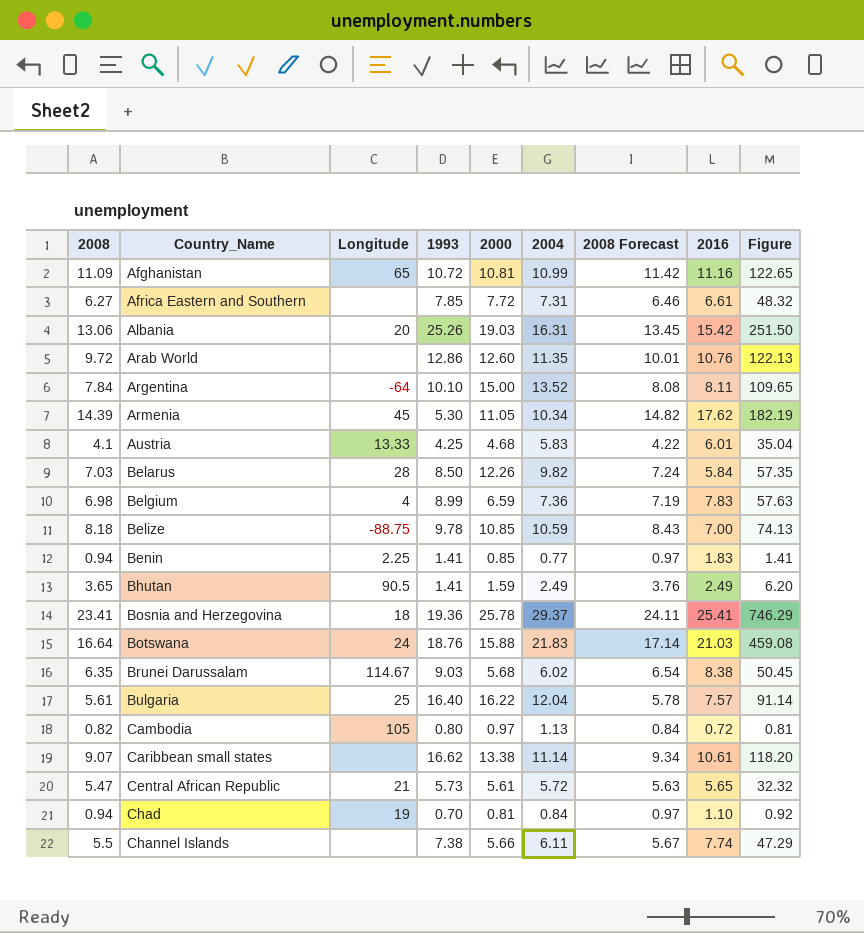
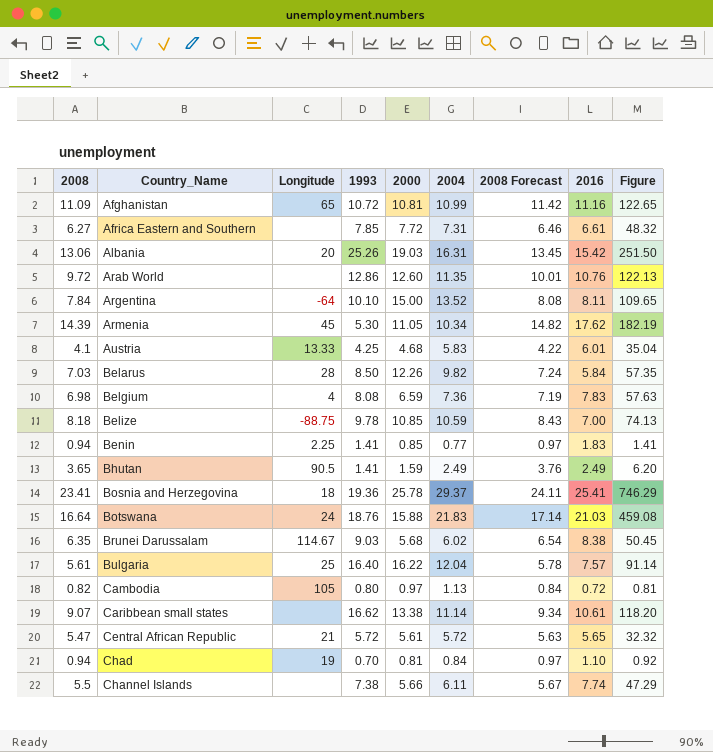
Belgium | 1993: 8.99 -> 8.08
Central African Republic | 1993: 5.73 -> 5.72

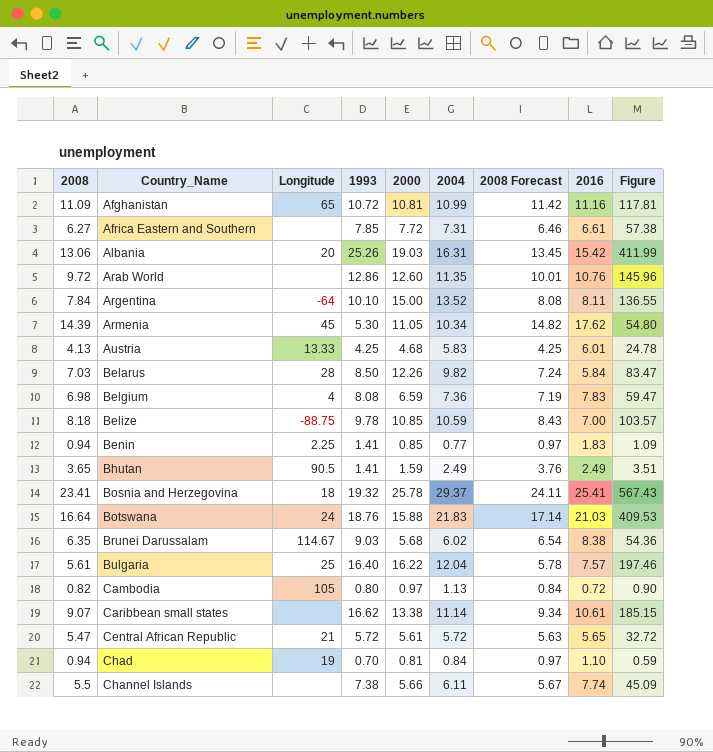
column Figure | formula: [2004] * [2016] -> [1993] * [2004]
Austria | 2008: 4.1 -> 4.13
Austria | 2008 Forecast: 4.22 -> 4.25
Bosnia and Herzegovina | 1993: 19.36 -> 19.32

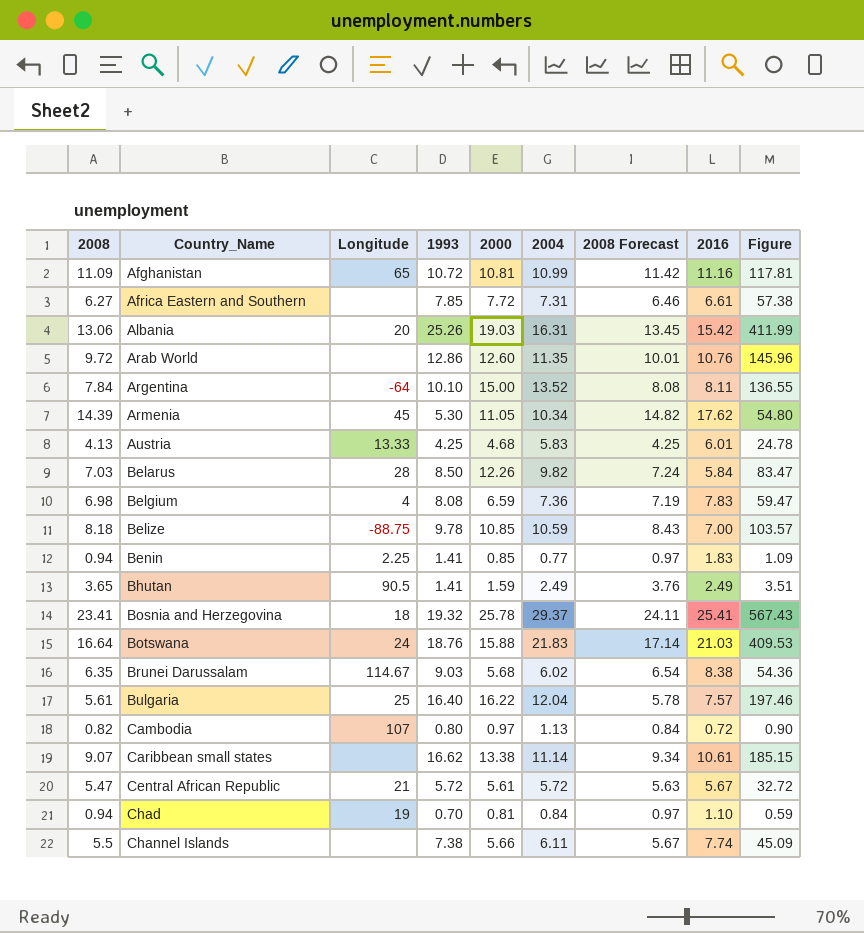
Cambodia | Longitude: 105 -> 107
Central African Republic | 2016: 5.65 -> 5.67

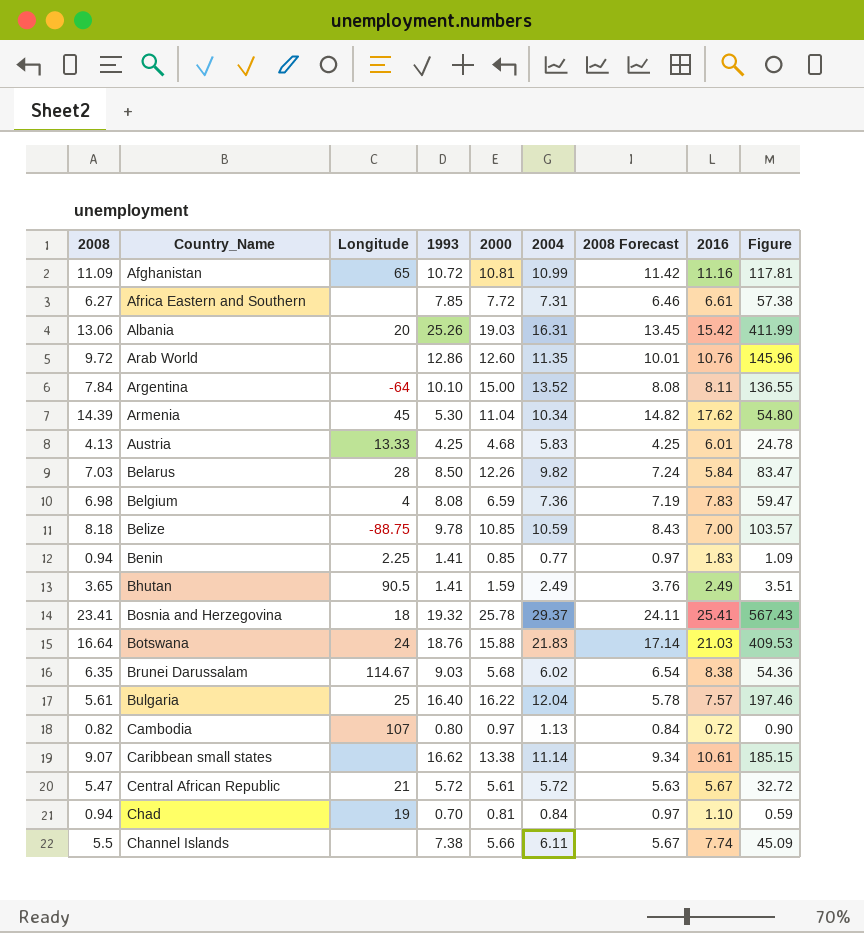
Armenia | 2000: 11.05 -> 11.04

